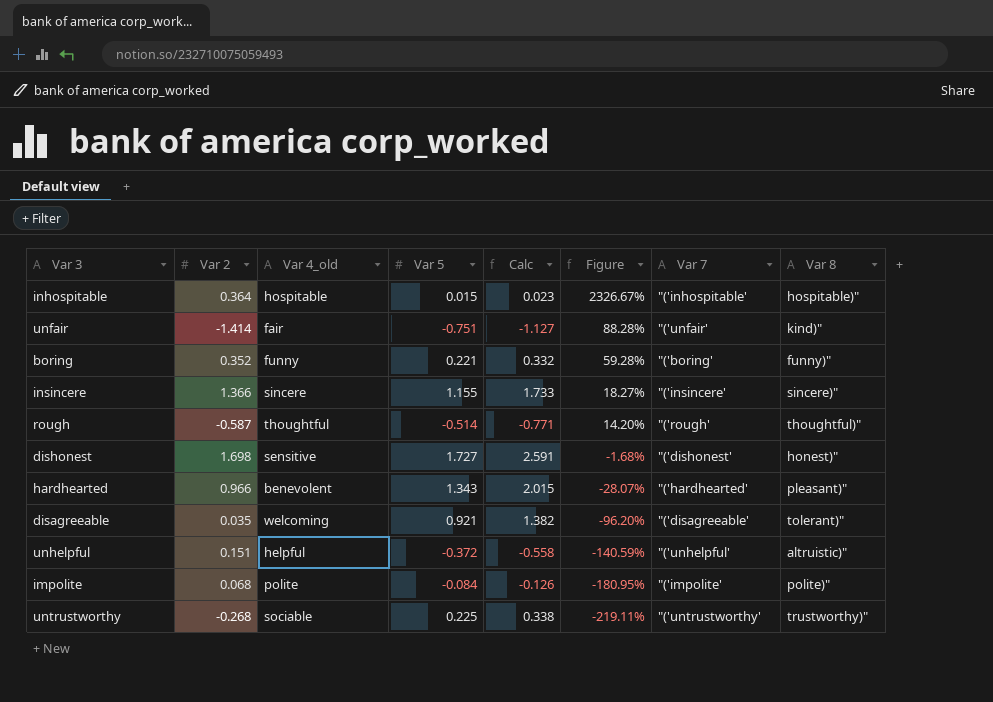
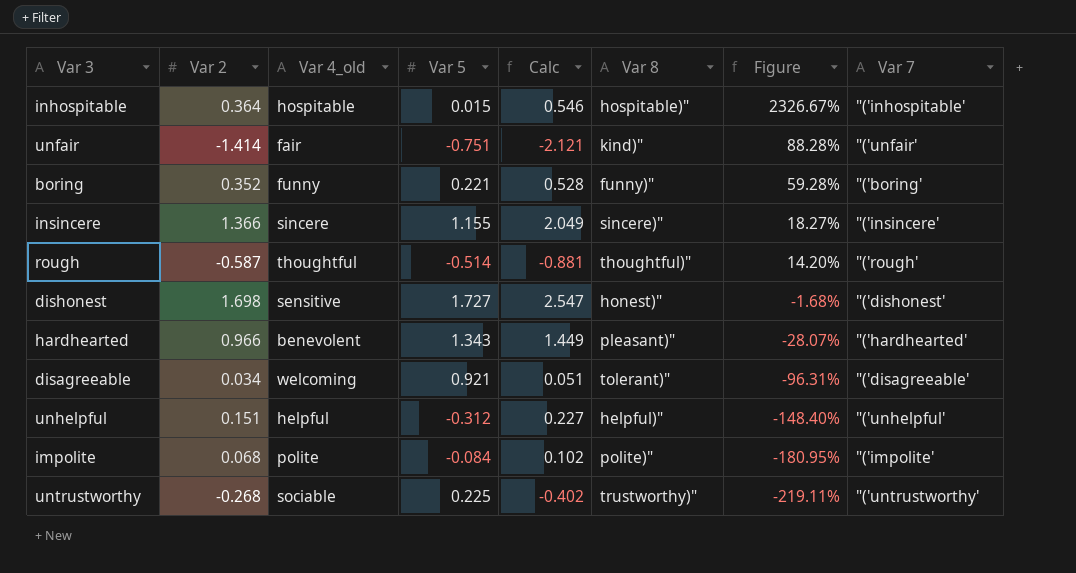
column Calc | formula: [Var 5] * 1.5 -> [Var 2] * 1.5
column Var 8 | position: 8 -> 6
disagreeable | Var 2: 0.035 -> 0.034
disagreeable | Figure: -96.20% -> -96.31%
unhelpful | Var 5: -0.372 -> -0.312
unhelpful | Var 8: altruistic)" -> helpful)"
unhelpful | Figure: -140.59% -> -148.40%

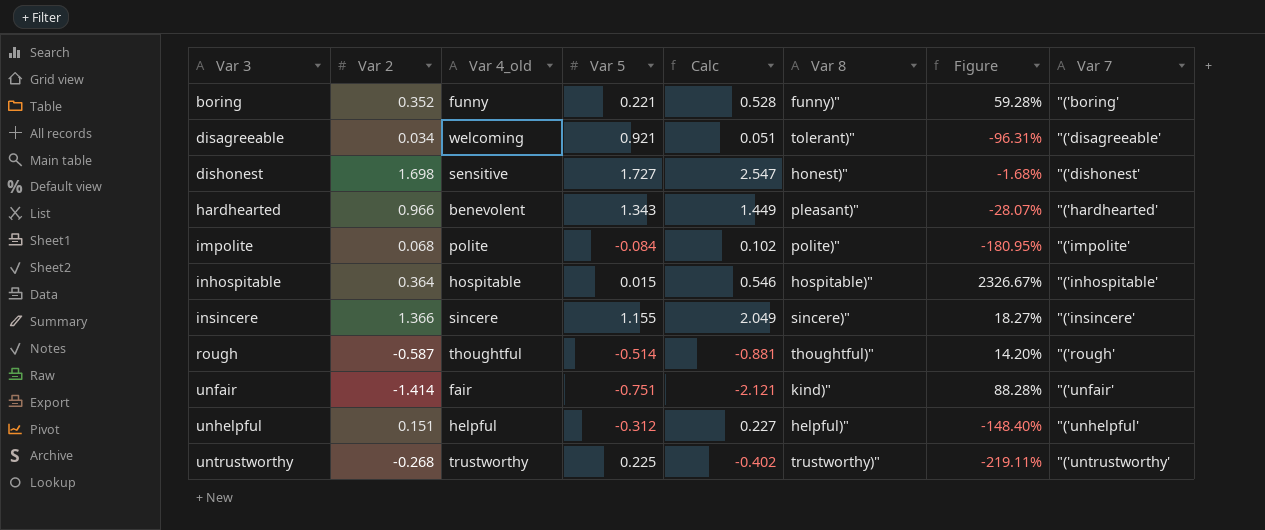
row order: Figure descending -> Var 3 ascending
untrustworthy | Var 4_old: sociable -> trustworthy

